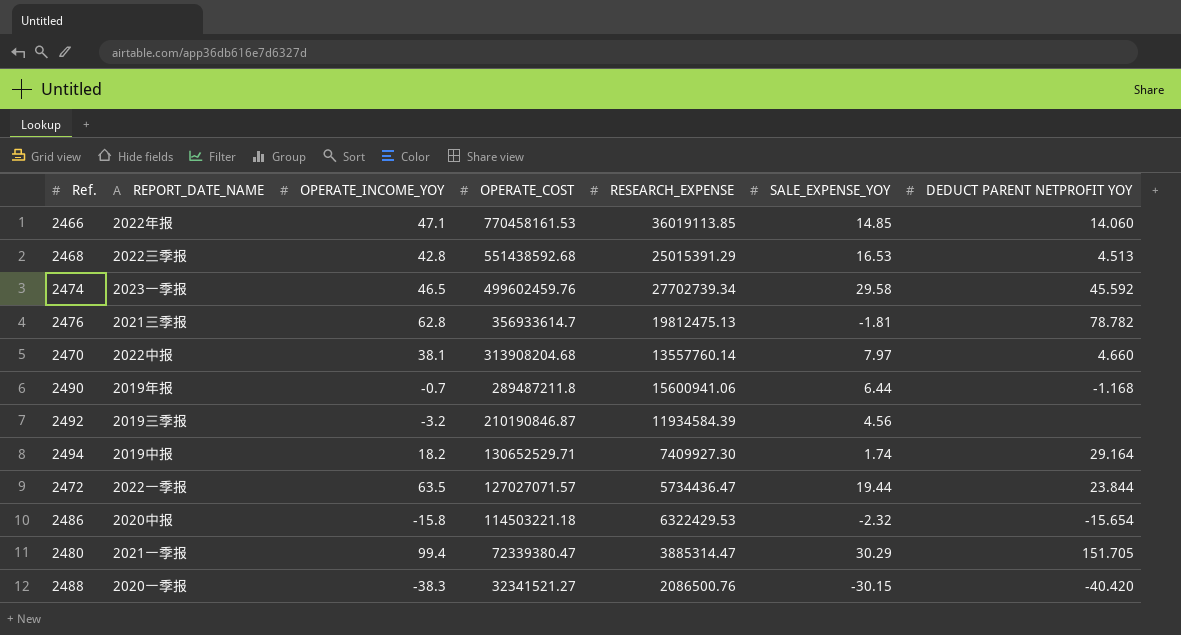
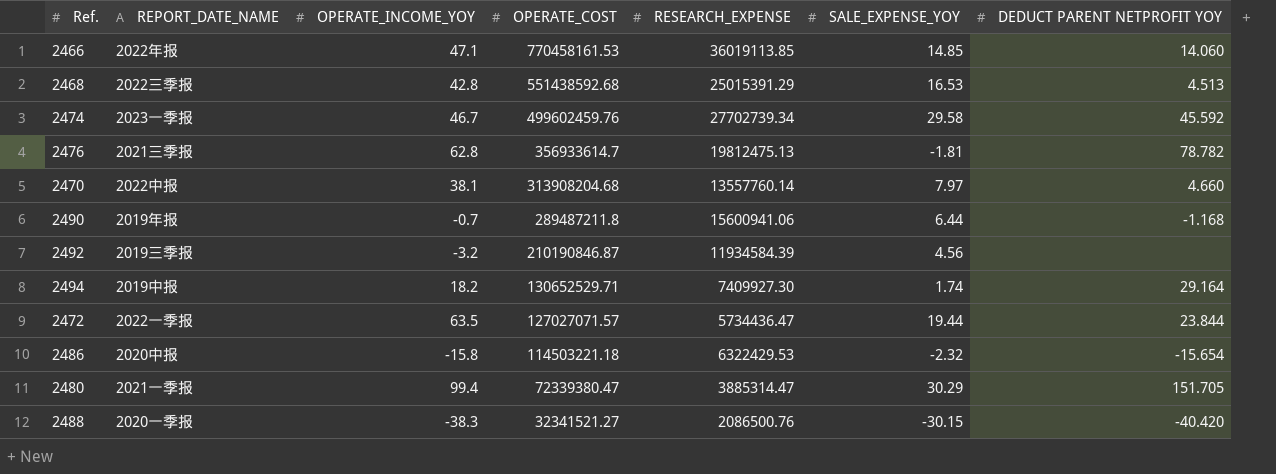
2474 | OPERATE_INCOME_YOY: 46.5 -> 46.7

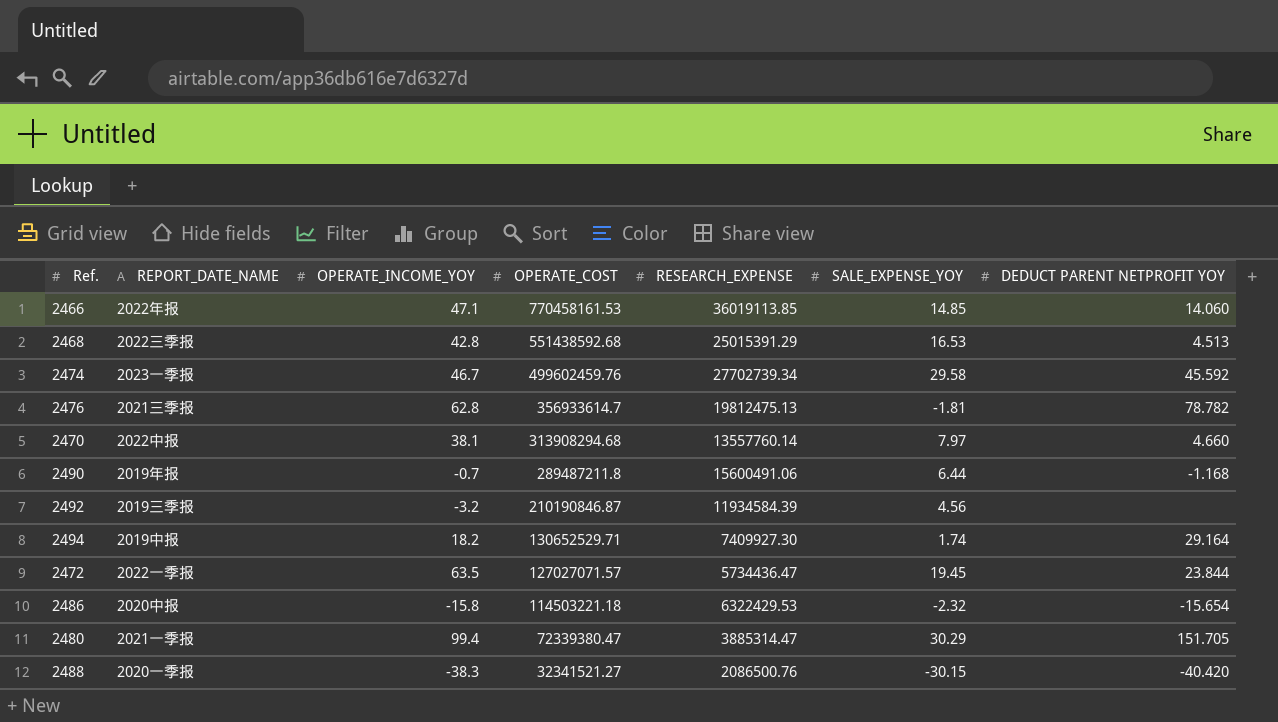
2470 | OPERATE_COST: 313908204.68 -> 313908294.68
2490 | RESEARCH_EXPENSE: 15600941.06 -> 15600491.06
2472 | SALE_EXPENSE_YOY: 19.44 -> 19.45

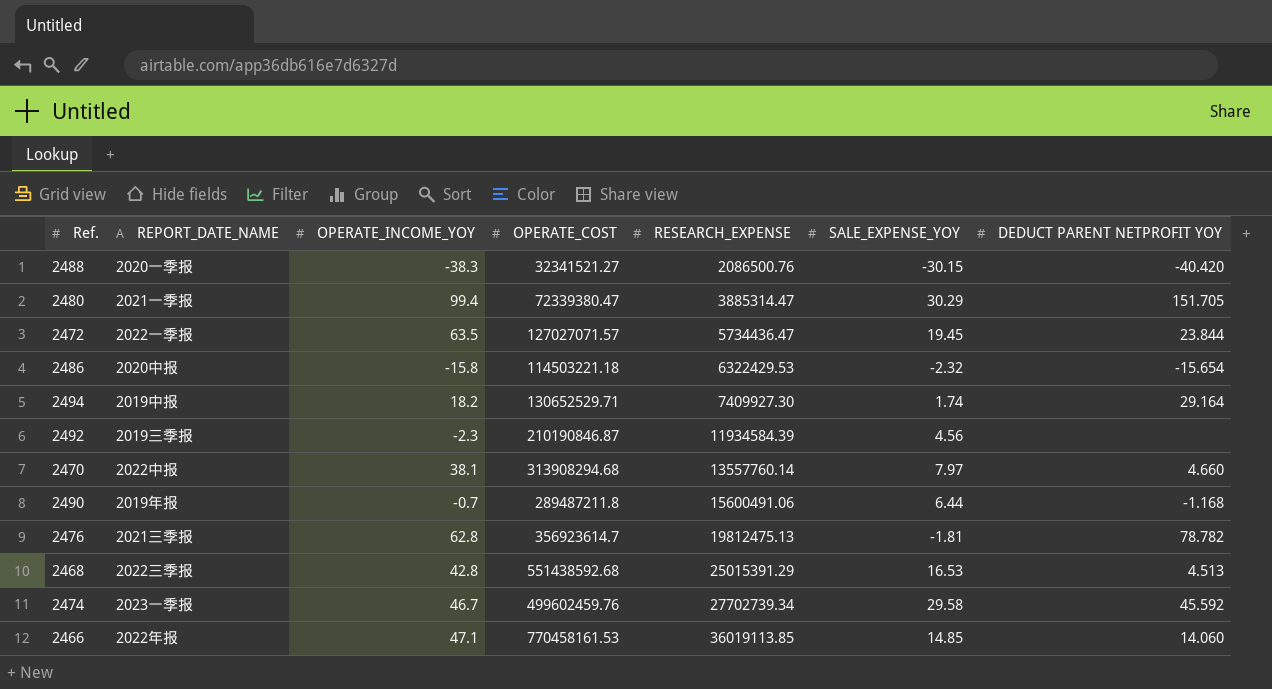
row order: OPERATE_COST descending -> RESEARCH_EXPENSE ascending
2492 | OPERATE_INCOME_YOY: -3.2 -> -2.3
2476 | OPERATE_COST: 356933614.7 -> 356923614.7

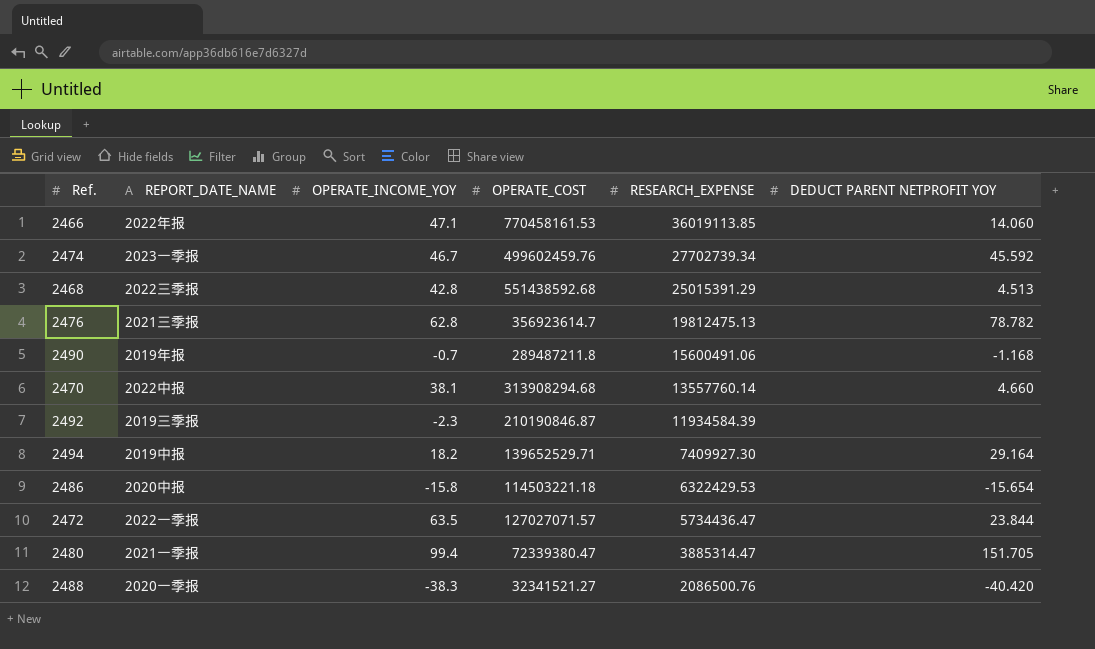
row order: RESEARCH_EXPENSE ascending -> RESEARCH_EXPENSE descending
column SALE_EXPENSE_YOY | position: 6 -> none
2494 | OPERATE_COST: 130652529.71 -> 139652529.71

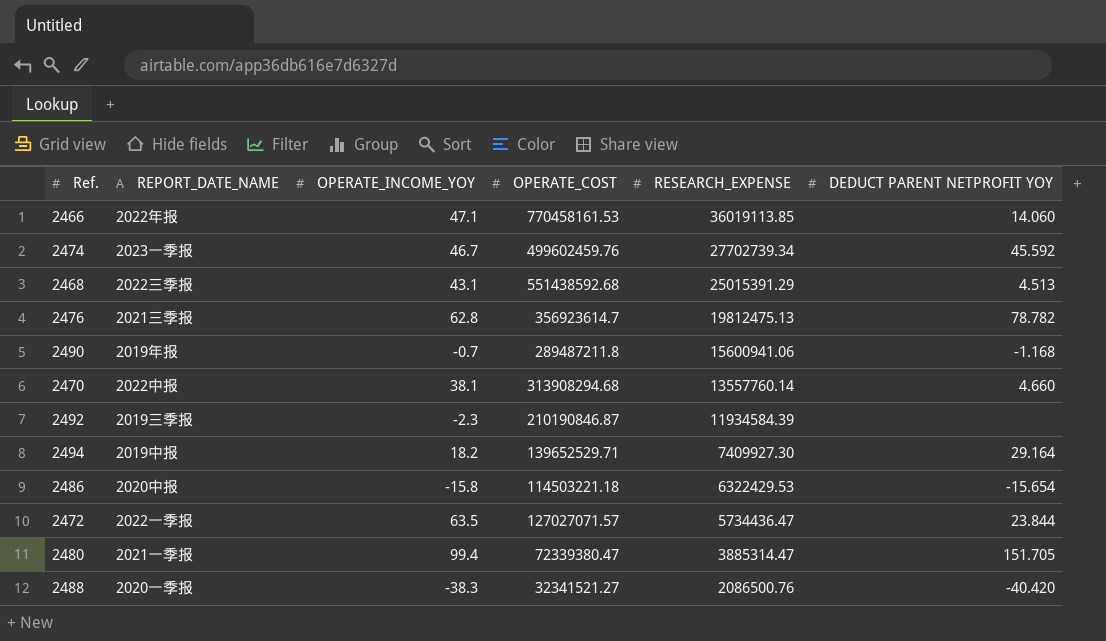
2468 | OPERATE_INCOME_YOY: 42.8 -> 43.1
2490 | RESEARCH_EXPENSE: 15600491.06 -> 15600941.06

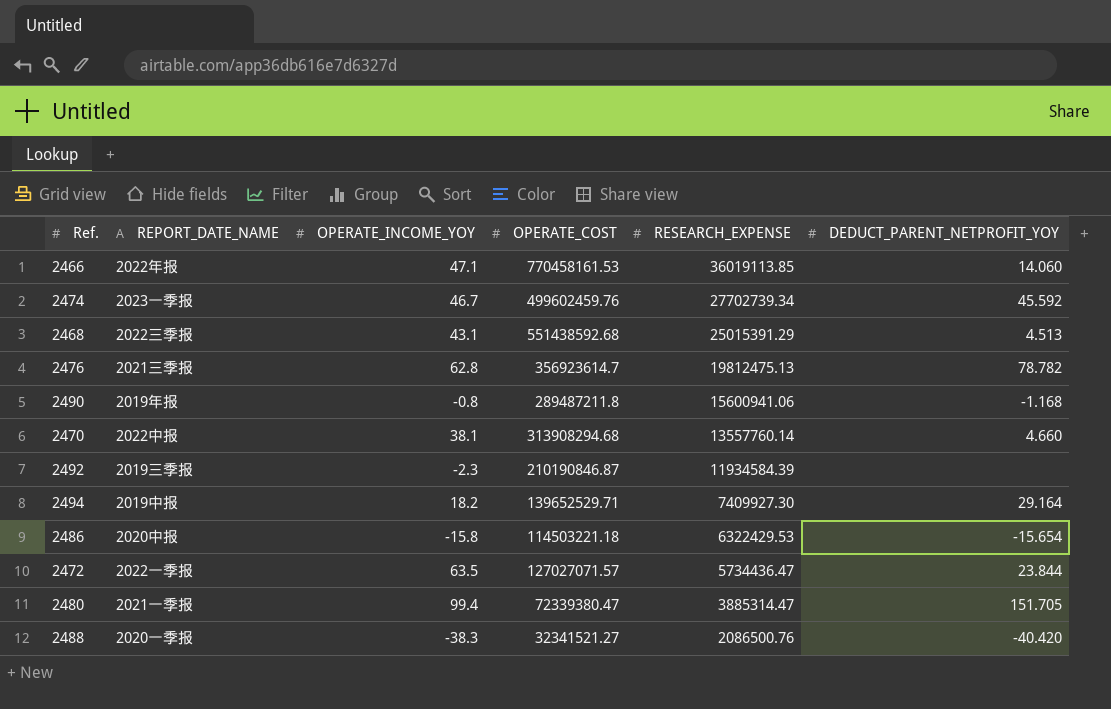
column name: DEDUCT PARENT NETPROFIT YOY -> DEDUCT_PARENT_NETPROFIT_YOY
2490 | OPERATE_INCOME_YOY: -0.7 -> -0.8

